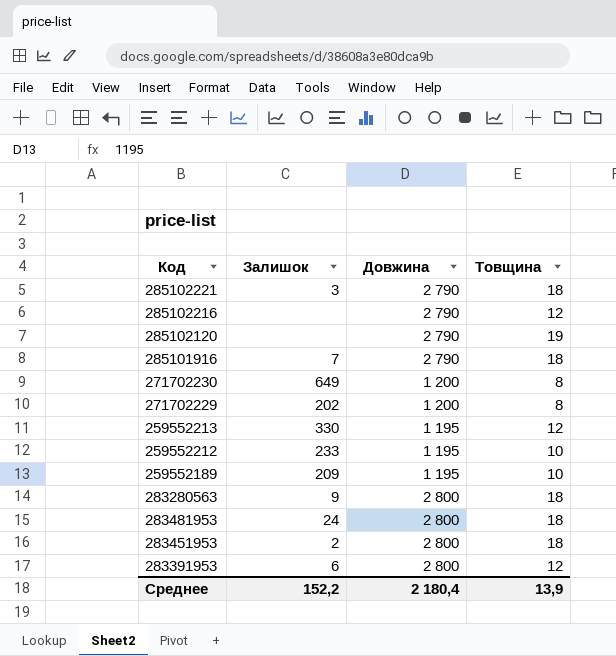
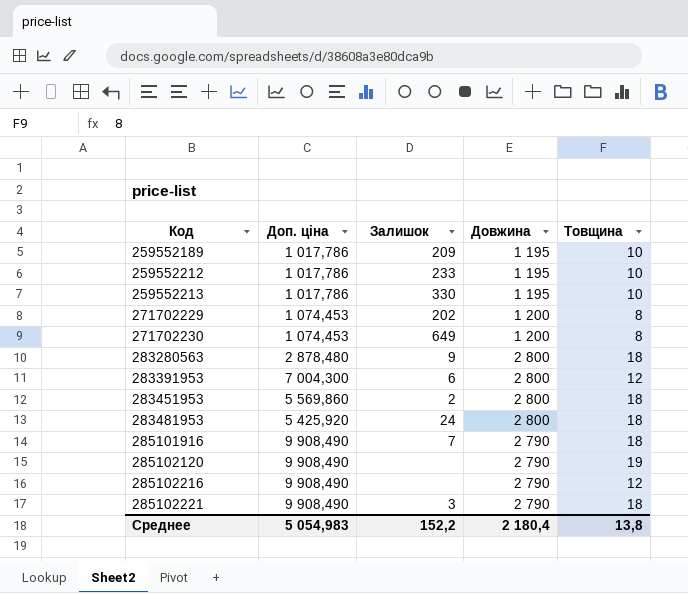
row order: none -> Код ascending
column Доп. ціна | position: none -> 2
259552213 | Товщина: 12 -> 10
Среднее | Товщина: 13,9 -> 13,8

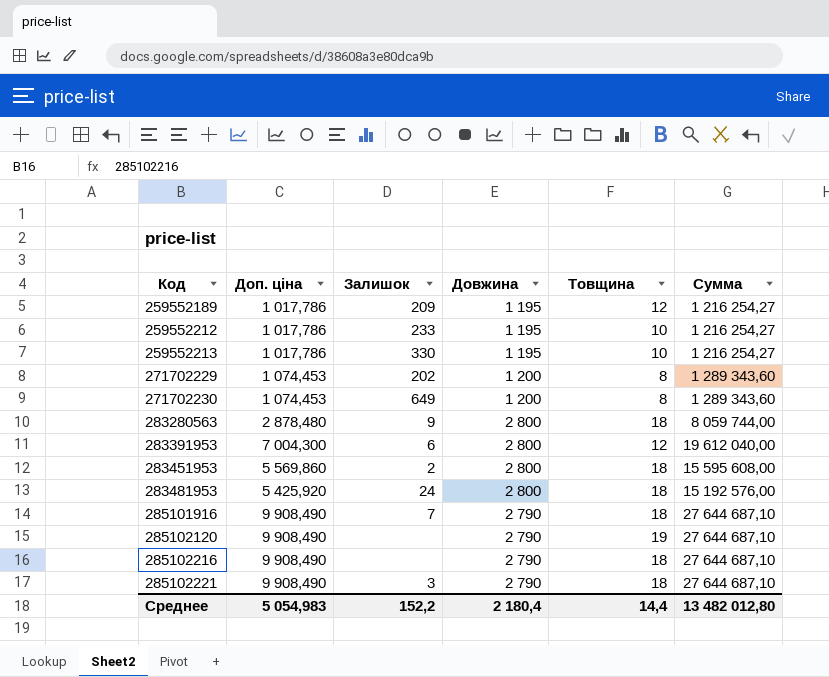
column Сумма | formula: none -> [Доп. ціна] * [Довжина]
259552189 | Товщина: 10 -> 12
285102216 | Товщина: 12 -> 18
Среднее | Товщина: 13,8 -> 14,4

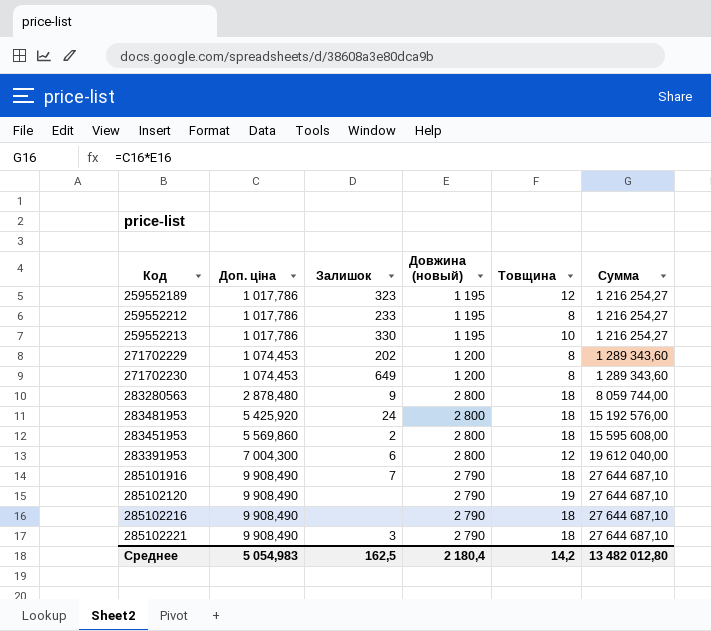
row order: Код ascending -> Доп. ціна ascending
column name: Довжина -> Довжина (новый)
259552189 | Залишок: 209 -> 323
259552212 | Товщина: 10 -> 8
Среднее | Залишок: 152,2 -> 162,5
Среднее | Товщина: 14,4 -> 14,2

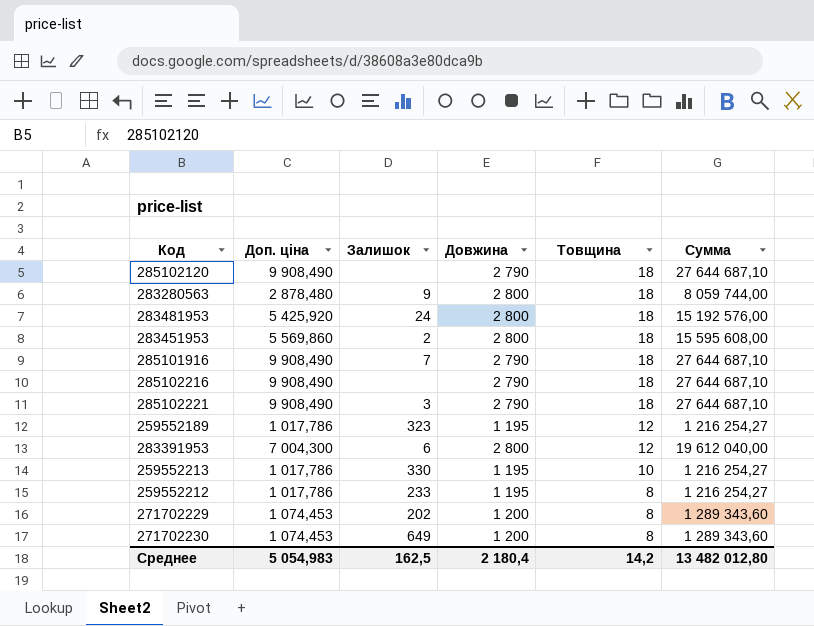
row order: Доп. ціна ascending -> Товщина descending
column name: Довжина (новый) -> Довжина
285102120 | Товщина: 19 -> 18

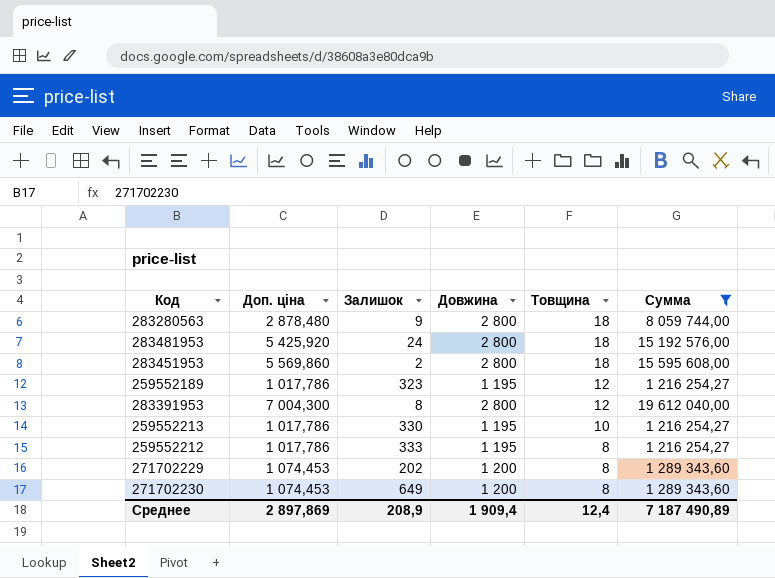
filter: none -> Сумма != 27 644 687,10
283391953 | Залишок: 6 -> 8
259552212 | Залишок: 233 -> 333
Среднее | Доп. ціна: 5 054,983 -> 2 897,869
Среднее | Залишок: 162,5 -> 208,9
Среднее | Довжина: 2 180,4 -> 1 909,4
Среднее | Товщина: 14,2 -> 12,4
Среднее | Сумма: 13 482 012,80 -> 7 187 490,89

